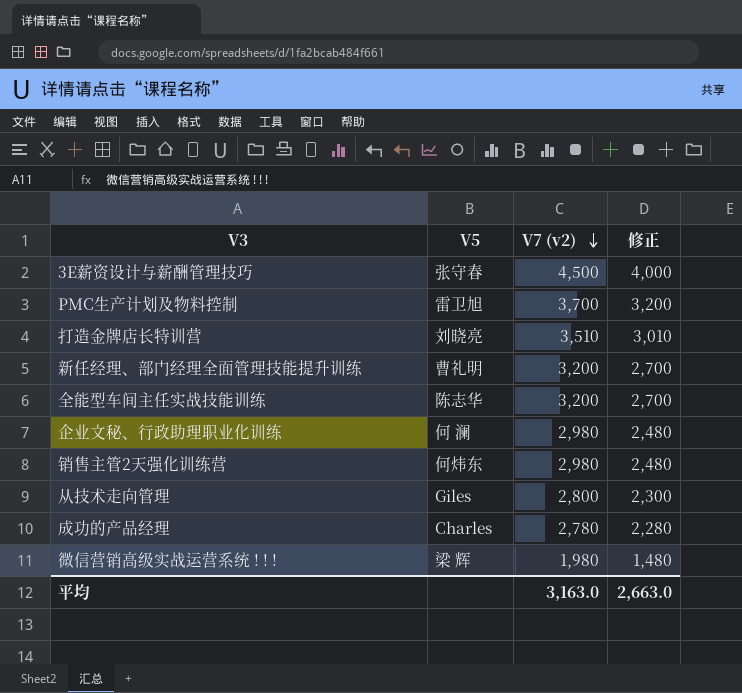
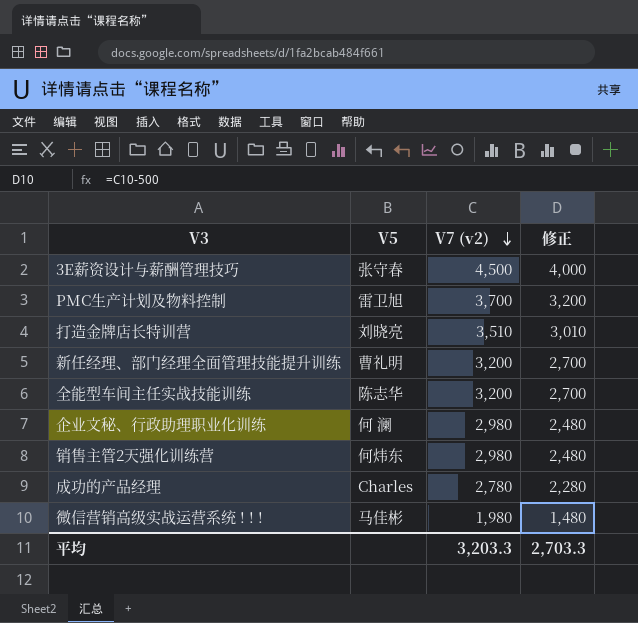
row 从技术走向管理: Giles | 2,800 | 2,300 -> none
微信营销高级实战运营系统 ! ! ! | V5: 梁 辉 -> 马佳彬
平均 | V7 (v2): 3,163.0 -> 3,203.3
平均 | 修正: 2,663.0 -> 2,703.3

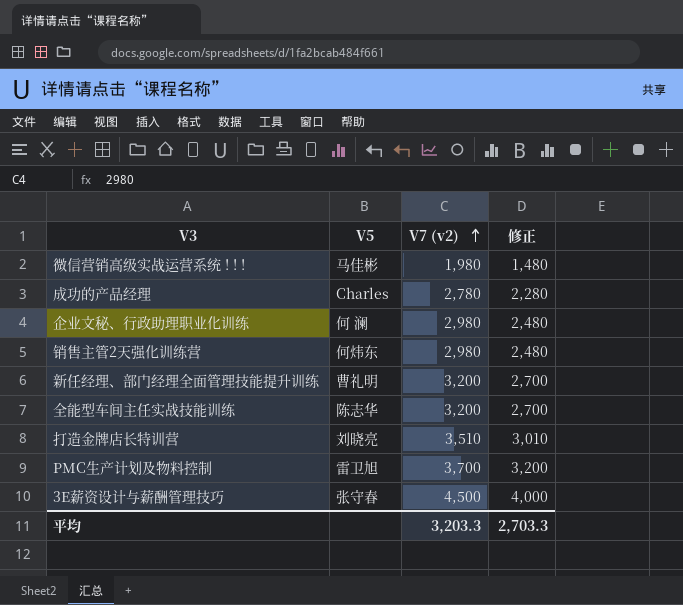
row order: V7 (v2) descending -> V7 (v2) ascending

